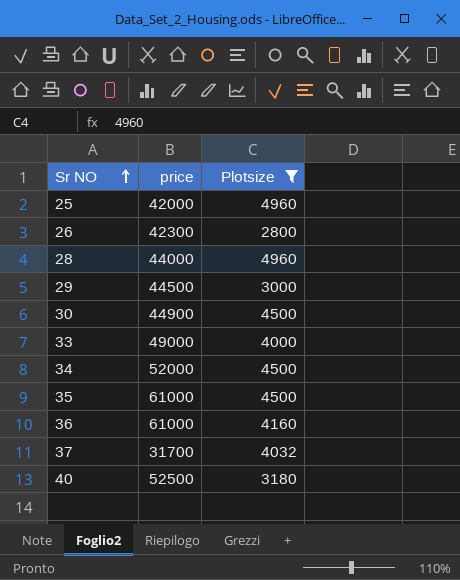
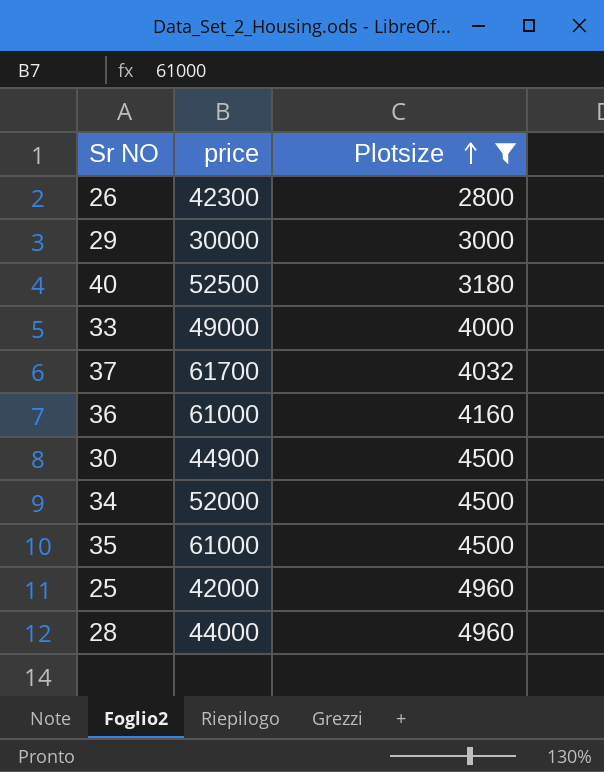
row order: Sr NO ascending -> Plotsize ascending
29 | price: 44500 -> 30000
37 | price: 31700 -> 61700

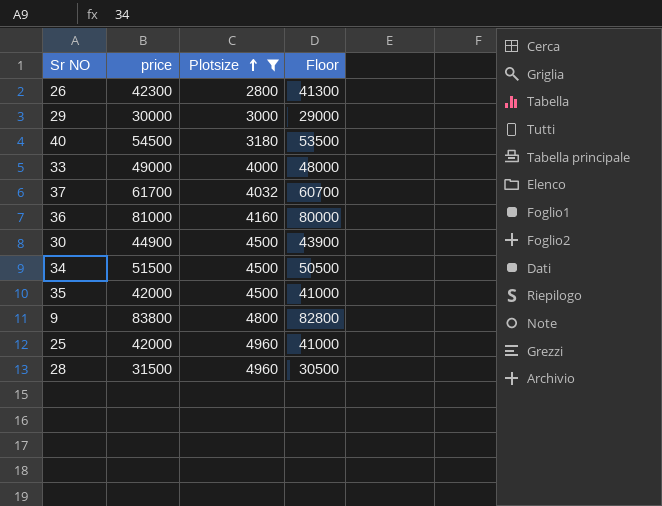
column Floor | formula: none -> [price] - 1000
40 | price: 52500 -> 54500
36 | price: 61000 -> 81000
34 | price: 52000 -> 51500
35 | price: 61000 -> 42000
row 9: none -> 83800 | 4800 | 82800
28 | price: 44000 -> 31500

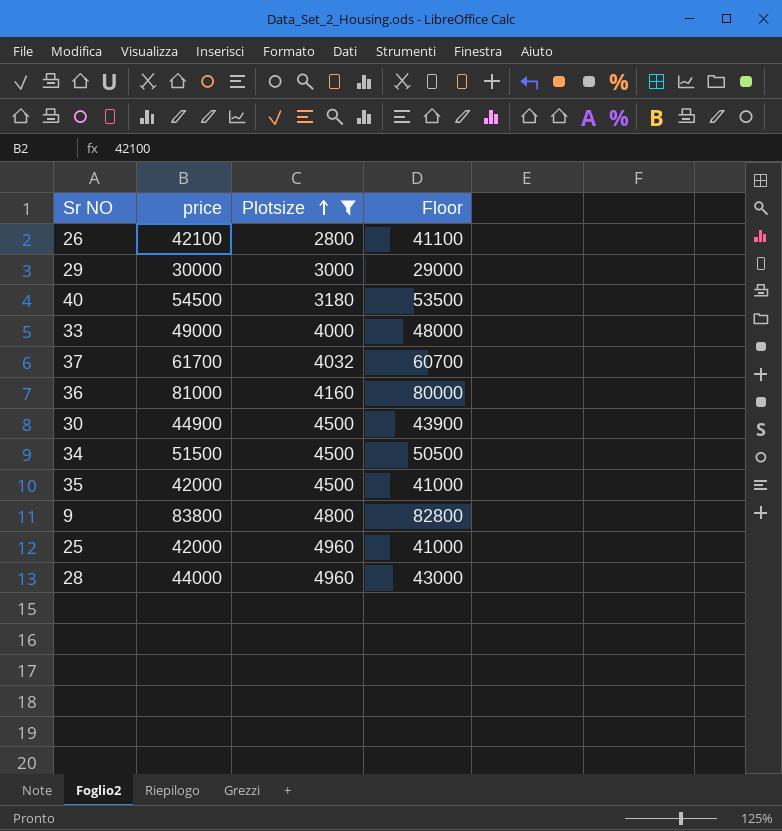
26 | price: 42300 -> 42100
26 | Floor: 41300 -> 41100
28 | price: 31500 -> 44000
28 | Floor: 30500 -> 43000

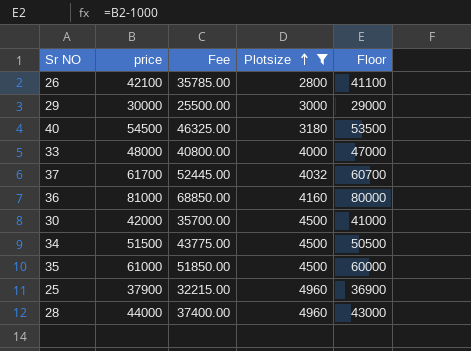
column Fee | formula: none -> [price] * 0.85
row 9: 83800 | 4800 | 82800 -> none
33 | price: 49000 -> 48000
33 | Floor: 48000 -> 47000
30 | price: 44900 -> 42000
30 | Floor: 43900 -> 41000
35 | price: 42000 -> 61000
35 | Floor: 41000 -> 60000
25 | price: 42000 -> 37900
25 | Floor: 41000 -> 36900

